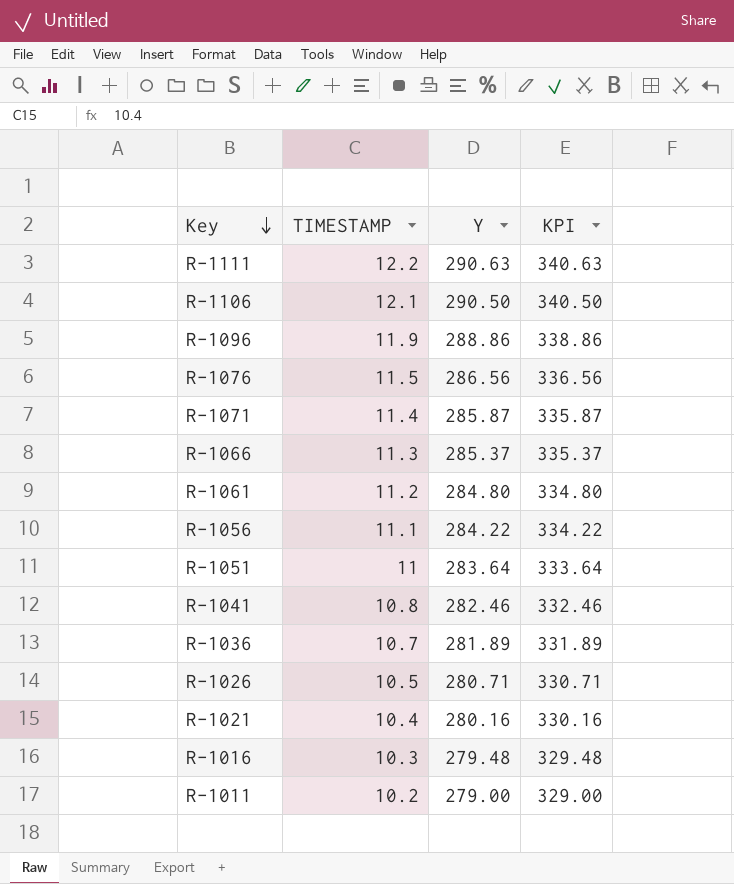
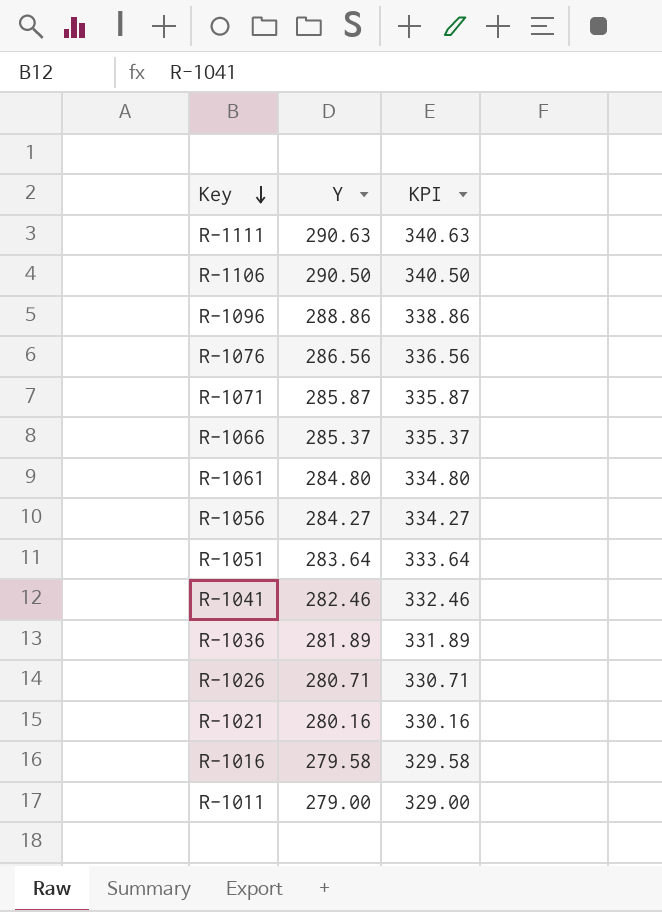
column TIMESTAMP | position: 2 -> none
R-1056 | Y: 284.22 -> 284.27
R-1056 | KPI: 334.22 -> 334.27
R-1016 | Y: 279.48 -> 279.58
R-1016 | KPI: 329.48 -> 329.58

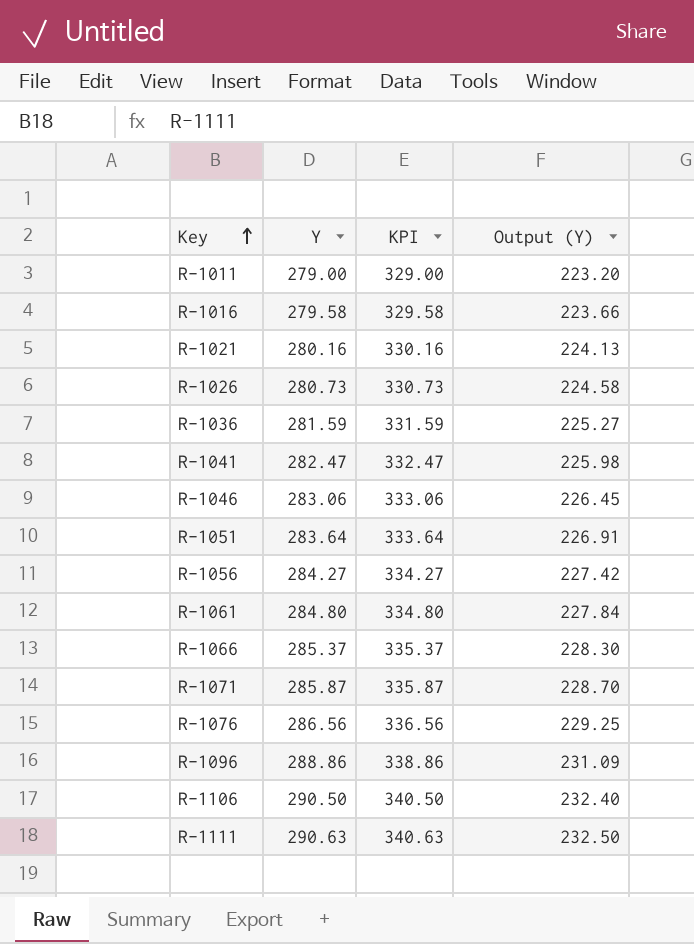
row order: Key descending -> Key ascending
column Output (Y) | formula: none -> [Y] * 0.8
R-1026 | Y: 280.71 -> 280.73
R-1026 | KPI: 330.71 -> 330.73
R-1036 | Y: 281.89 -> 281.59
R-1036 | KPI: 331.89 -> 331.59
R-1041 | Y: 282.46 -> 282.47
R-1041 | KPI: 332.46 -> 332.47
row R-1046: none -> 283.06 | 333.06 | 226.45

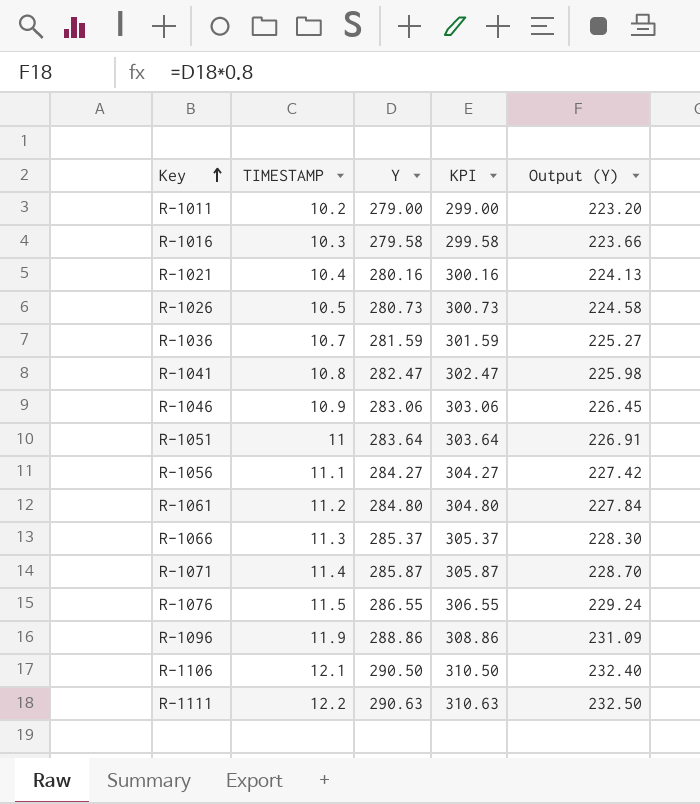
column TIMESTAMP | position: none -> 2
column KPI | formula: [Y] + 50 -> [Y] + 20
R-1076 | Y: 286.56 -> 286.55
R-1076 | Output (Y): 229.25 -> 229.24

